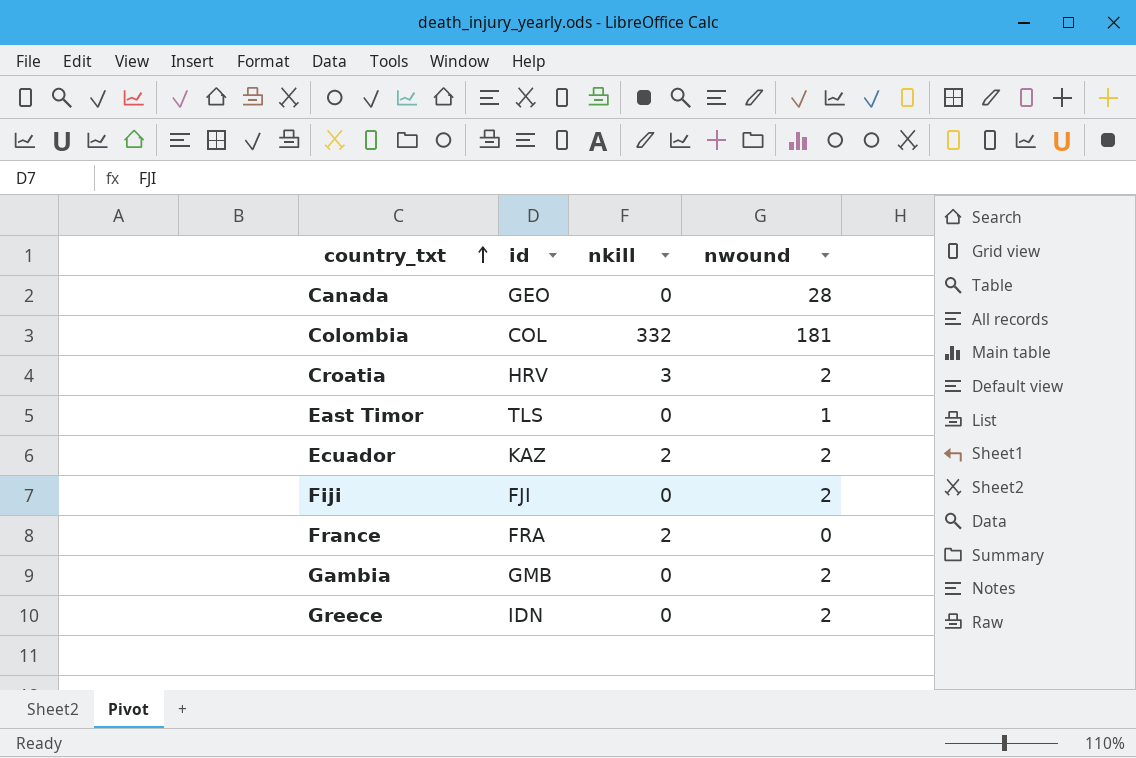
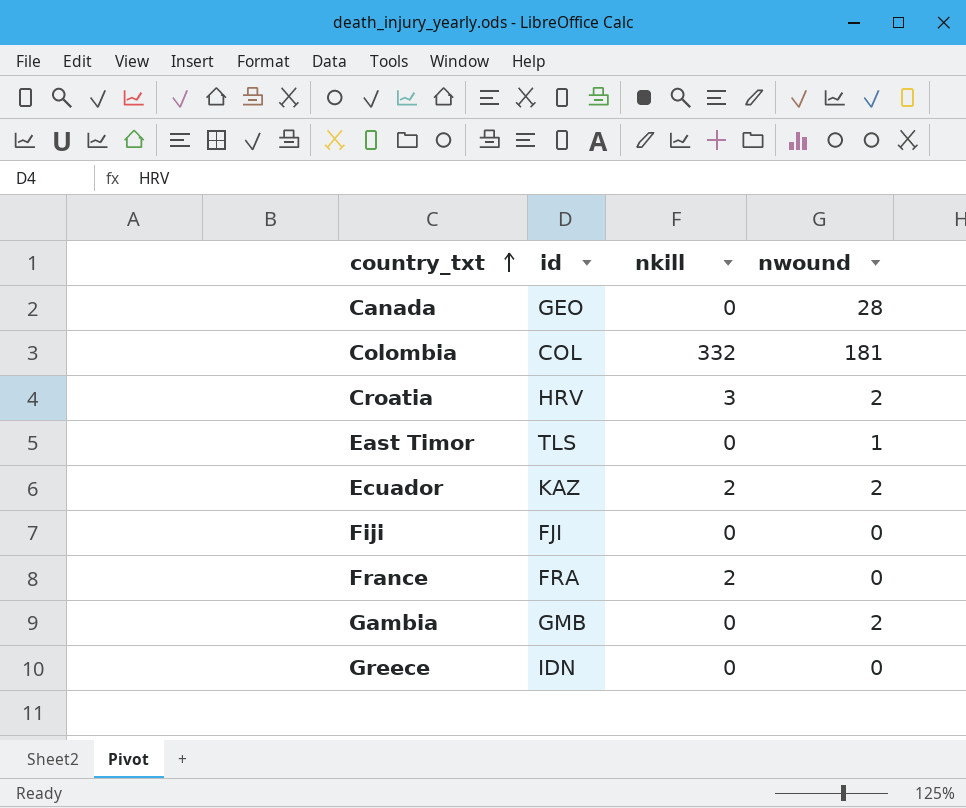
Fiji | nwound: 2 -> 0
Greece | nwound: 2 -> 0

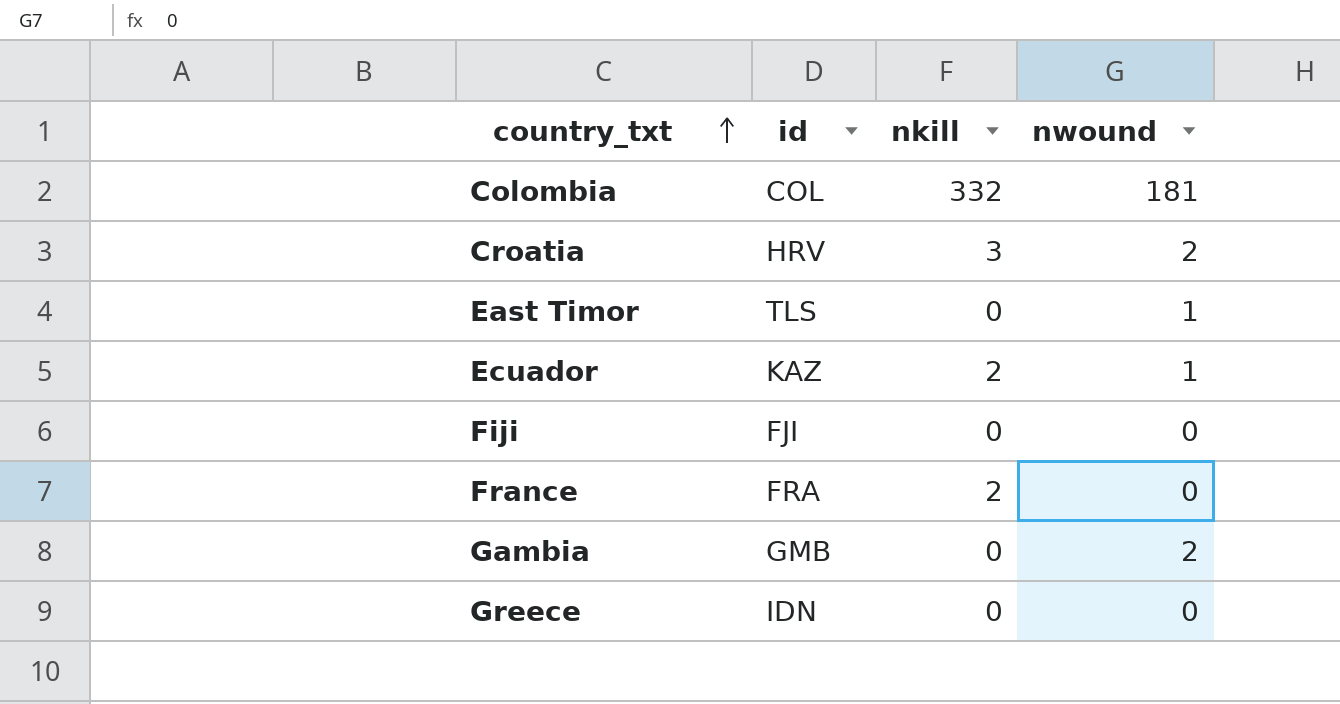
row Canada: GEO | 0 | 28 -> none
Ecuador | nwound: 2 -> 1

